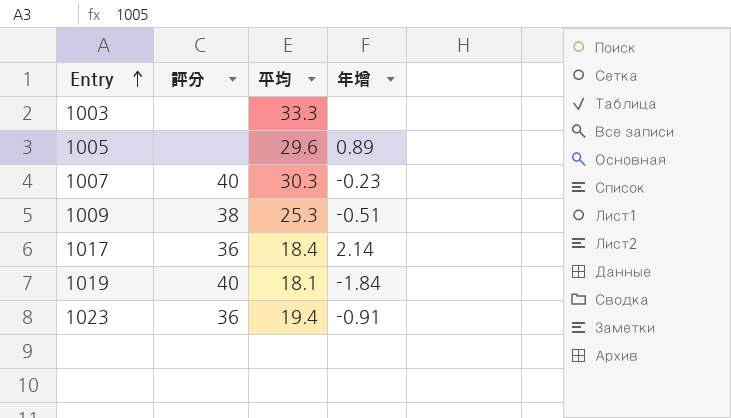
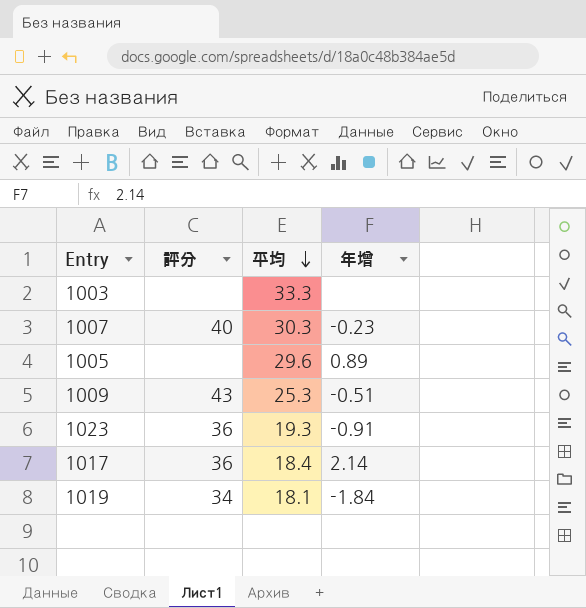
row order: Entry ascending -> 平均 descending
1009 | 評分: 38 -> 43
1023 | 平均: 19.4 -> 19.3
1019 | 評分: 40 -> 34

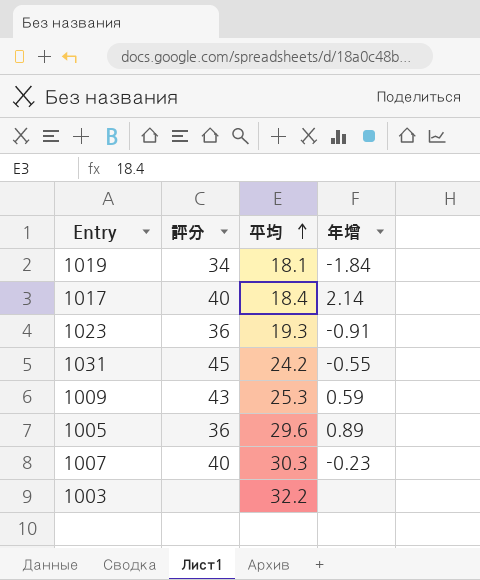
row order: 平均 descending -> 平均 ascending
1017 | 評分: 36 -> 40
row 1031: none -> 45 | 24.2 | -0.55
1009 | 年增: -0.51 -> 0.59
1005 | 評分: none -> 36
1003 | 平均: 33.3 -> 32.2

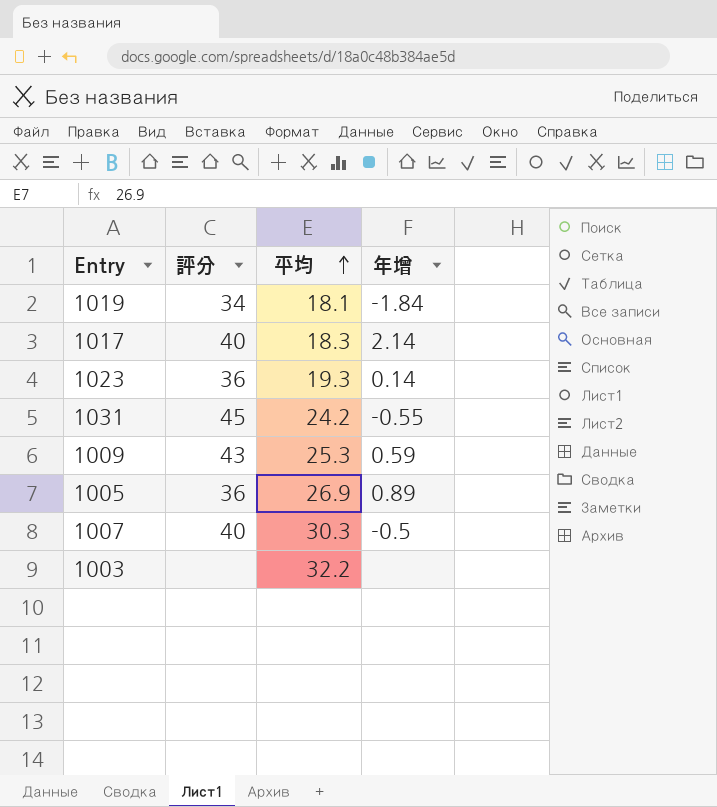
1017 | 平均: 18.4 -> 18.3
1023 | 年增: -0.91 -> 0.14
1005 | 平均: 29.6 -> 26.9
1007 | 年增: -0.23 -> -0.5

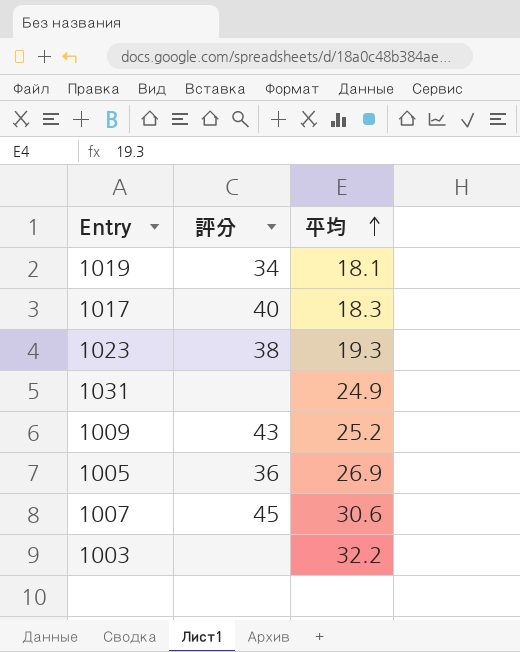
column 年增 | position: 4 -> none
1023 | 評分: 36 -> 38
1031 | 評分: 45 -> none
1031 | 平均: 24.2 -> 24.9
1009 | 平均: 25.3 -> 25.2
1007 | 評分: 40 -> 45
1007 | 平均: 30.3 -> 30.6

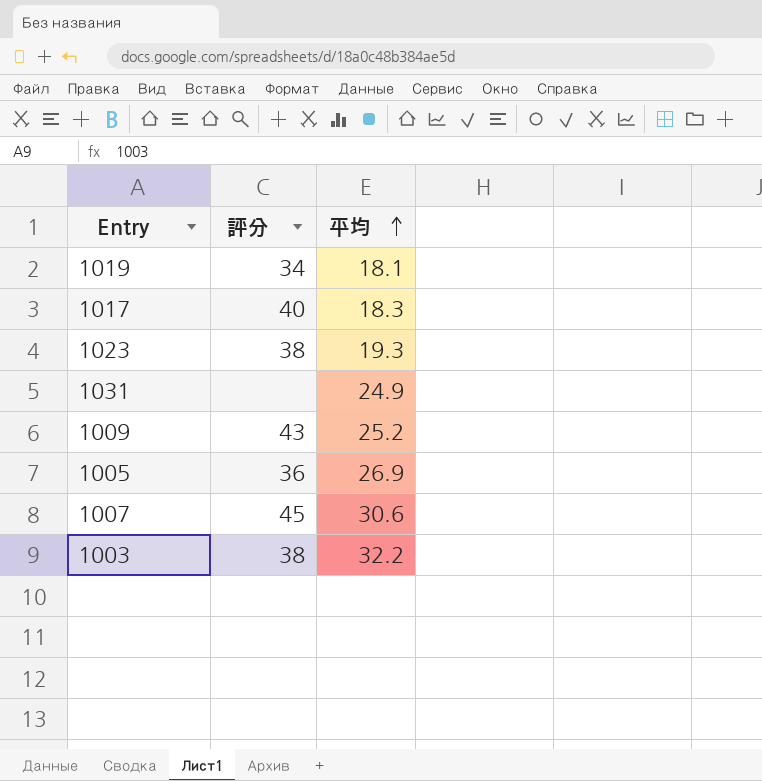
1003 | 評分: none -> 38

